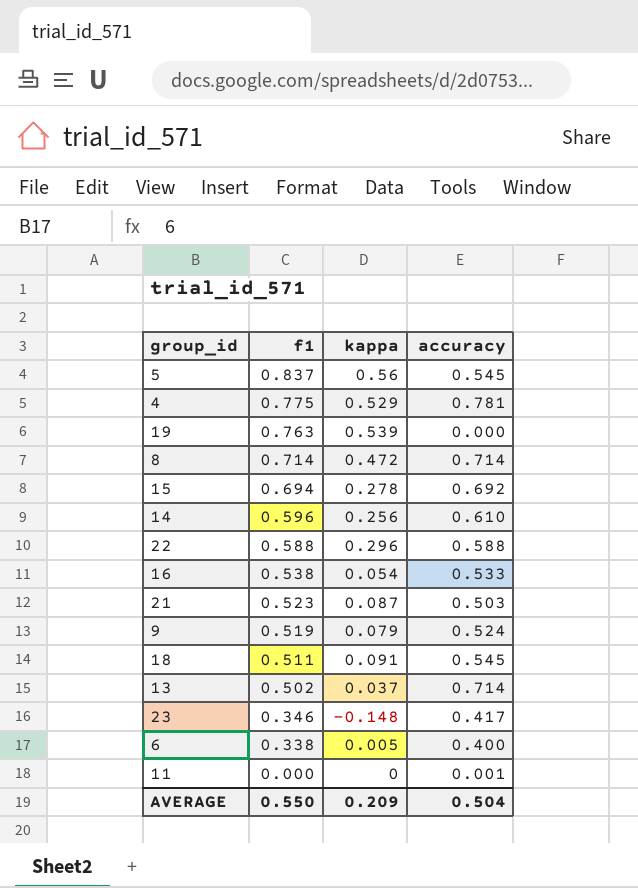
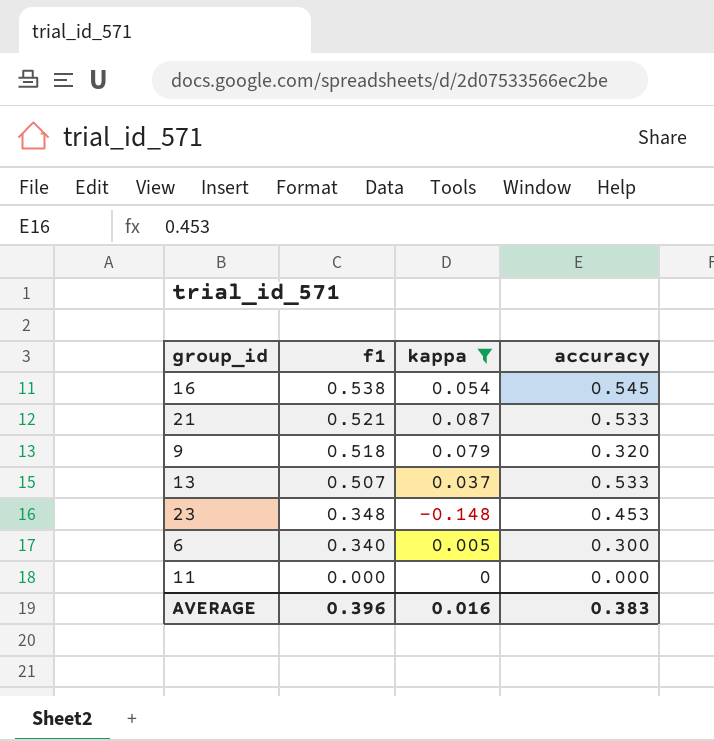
filter: none -> kappa <= 0.087
16 | accuracy: 0.533 -> 0.545
21 | f1: 0.523 -> 0.521
21 | accuracy: 0.503 -> 0.533
9 | f1: 0.519 -> 0.518
9 | accuracy: 0.524 -> 0.320
13 | f1: 0.502 -> 0.507
13 | accuracy: 0.714 -> 0.533
23 | f1: 0.346 -> 0.348
23 | accuracy: 0.417 -> 0.453
6 | f1: 0.338 -> 0.340
6 | accuracy: 0.400 -> 0.300
11 | accuracy: 0.001 -> 0.000
AVERAGE | f1: 0.550 -> 0.396
AVERAGE | kappa: 0.209 -> 0.016
AVERAGE | accuracy: 0.504 -> 0.383

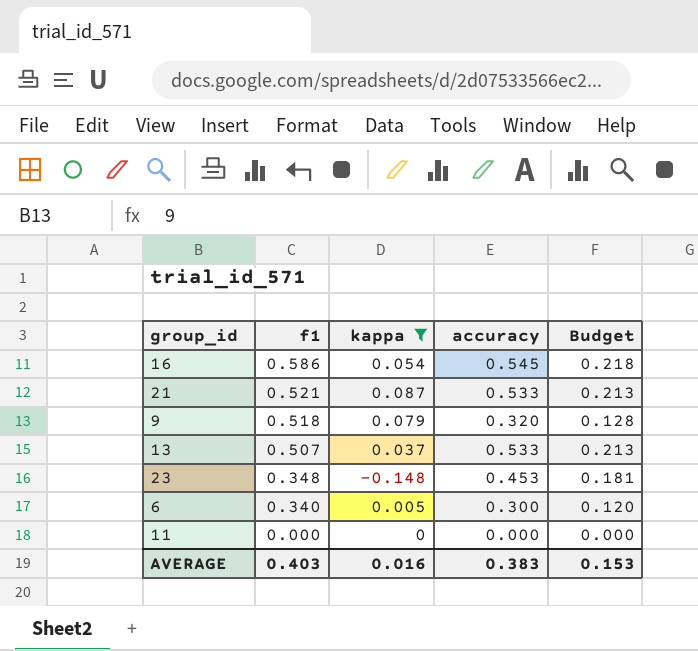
column Budget | formula: none -> [accuracy] * 0.4
16 | f1: 0.538 -> 0.586
AVERAGE | f1: 0.396 -> 0.403

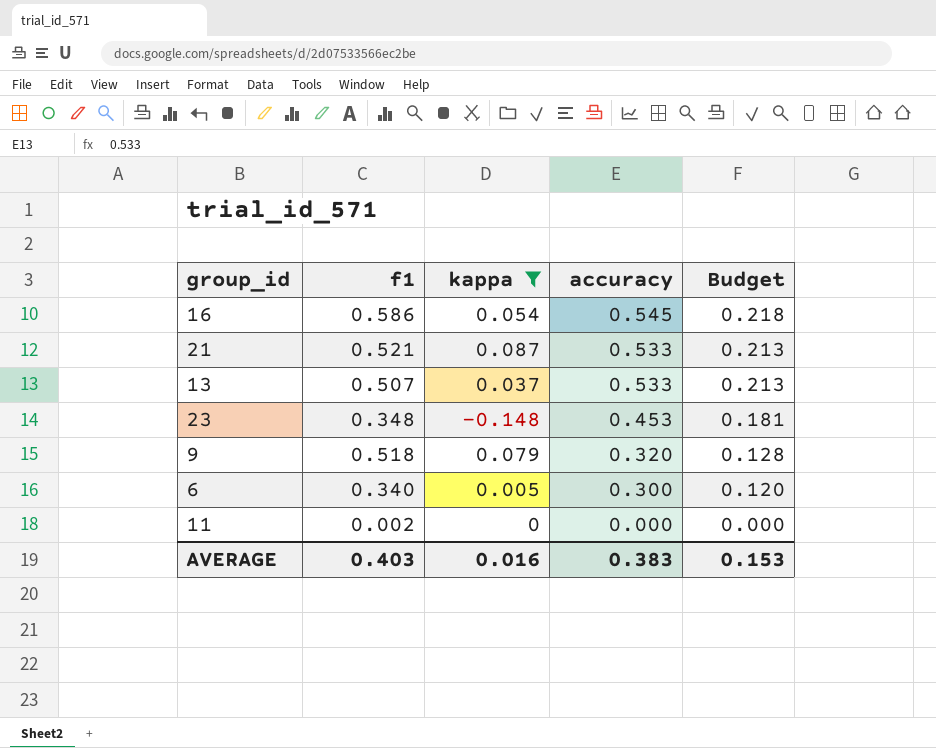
row order: f1 descending -> accuracy descending
11 | f1: 0.000 -> 0.002

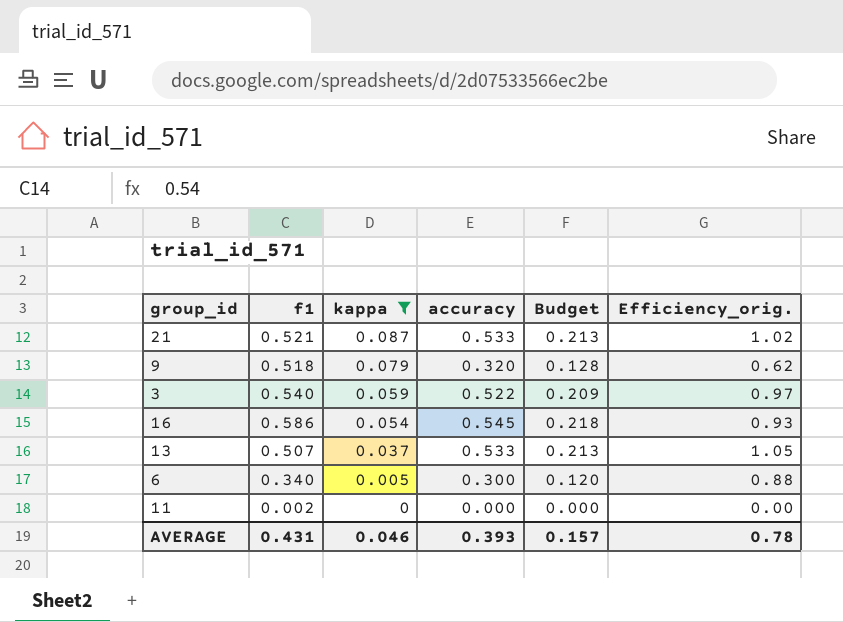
row order: accuracy descending -> kappa descending
column Efficiency_orig. | formula: none -> [accuracy] / [f1]
row 23: 0.348 | -0.148 | 0.453 | 0.181 -> none
row 3: none -> 0.540 | 0.059 | 0.522 | 0.209 | 0.97
AVERAGE | f1: 0.403 -> 0.431
AVERAGE | kappa: 0.016 -> 0.046
AVERAGE | accuracy: 0.383 -> 0.393
AVERAGE | Budget: 0.153 -> 0.157

